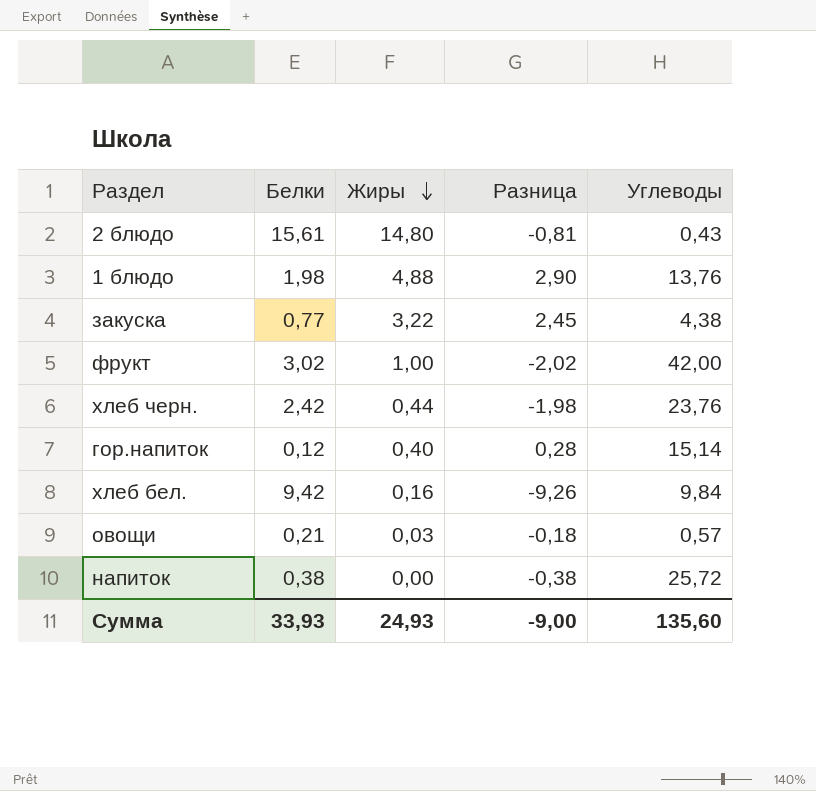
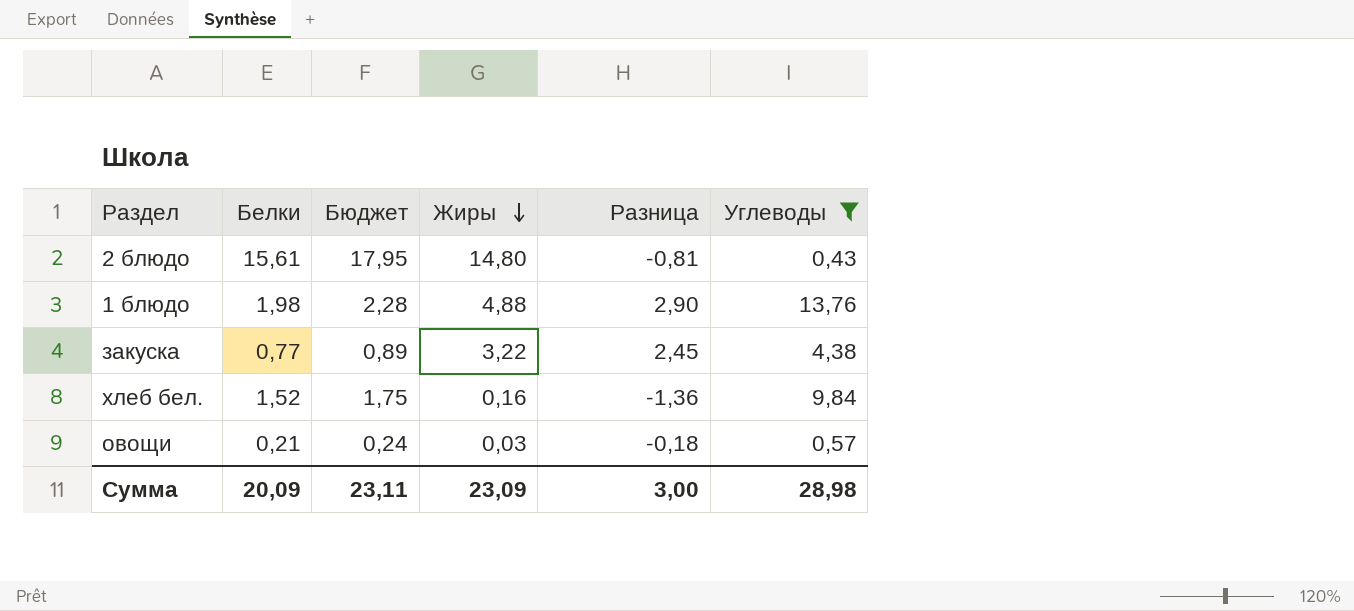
filter: none -> Углеводы <= 13,76
column Бюджет | formula: none -> [Белки] * 1,15
хлеб бел. | Белки: 9,42 -> 1,52
хлеб бел. | Разница: -9,26 -> -1,36
Сумма | Белки: 33,93 -> 20,09
Сумма | Жиры: 24,93 -> 23,09
Сумма | Разница: -9,00 -> 3,00
Сумма | Углеводы: 135,60 -> 28,98

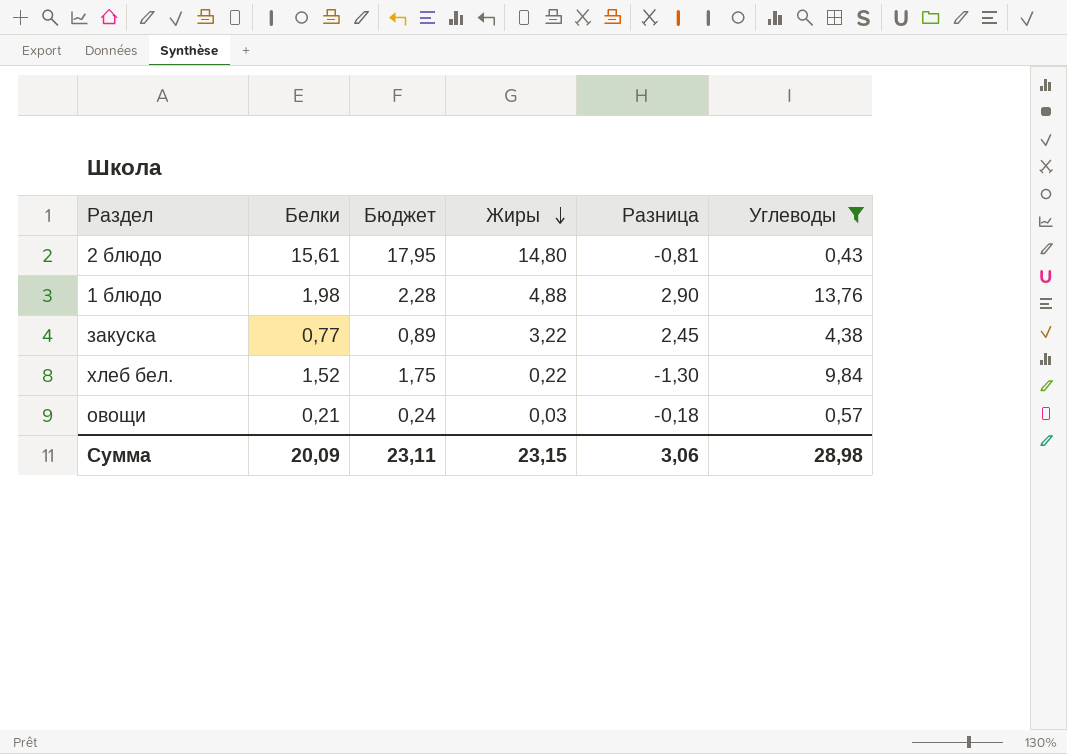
хлеб бел. | Жиры: 0,16 -> 0,22
хлеб бел. | Разница: -1,36 -> -1,30
Сумма | Жиры: 23,09 -> 23,15
Сумма | Разница: 3,00 -> 3,06

